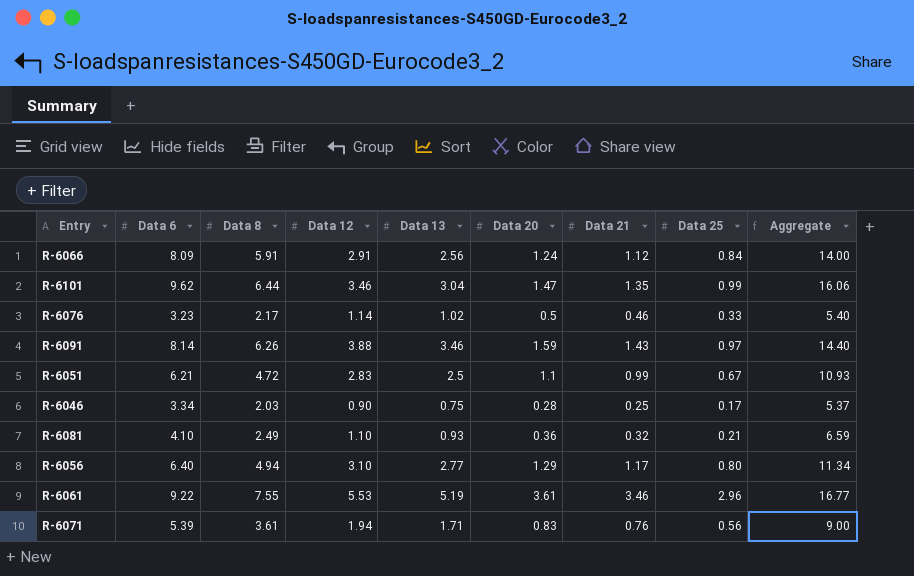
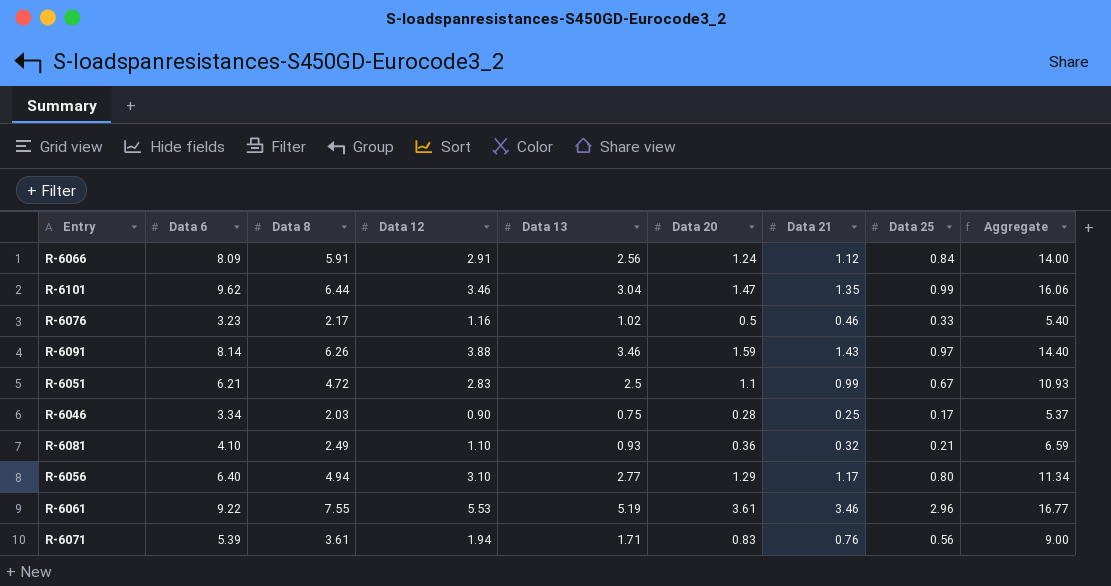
R-6076 | Data 12: 1.14 -> 1.16

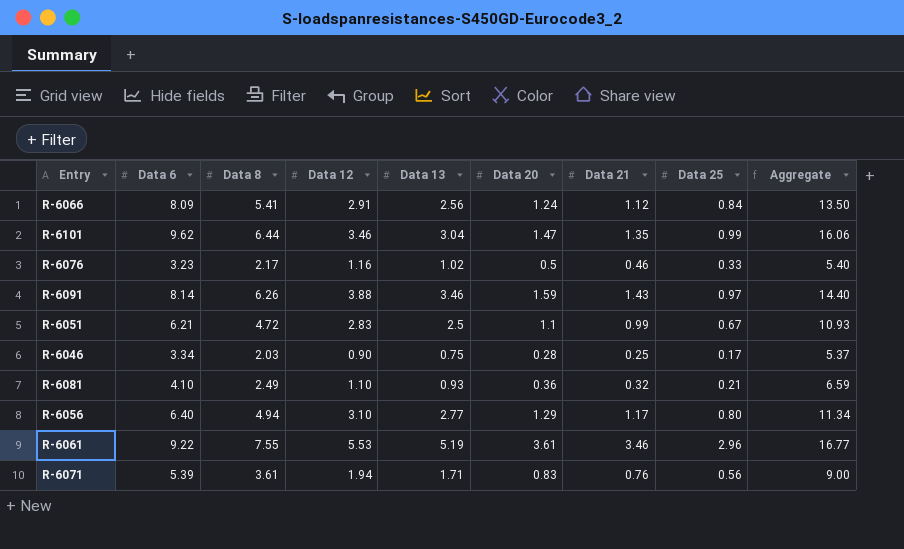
R-6066 | Data 8: 5.91 -> 5.41
R-6066 | Aggregate: 14.00 -> 13.50

